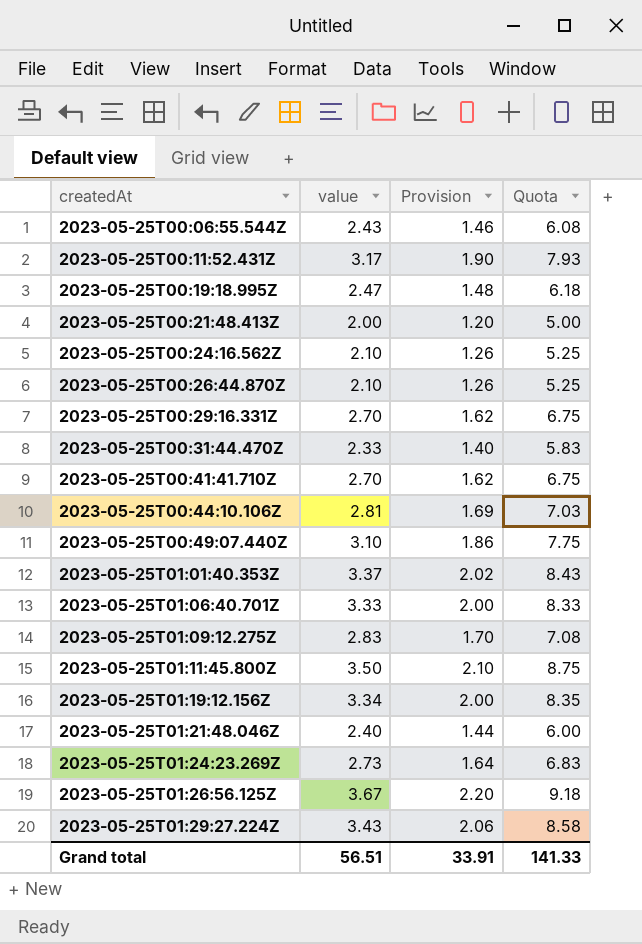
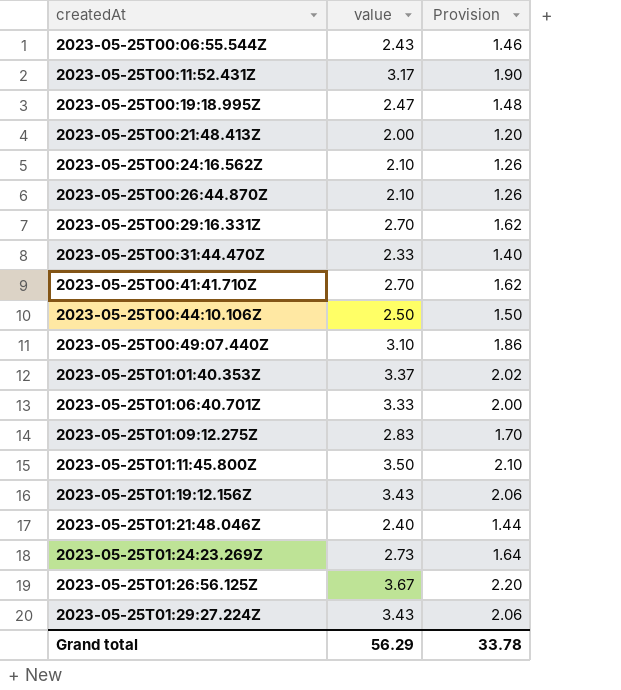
column Quota | formula: [value] * 2.5 -> none
2023-05-25T00:44:10.106Z | value: 2.81 -> 2.50
2023-05-25T00:44:10.106Z | Provision: 1.69 -> 1.50
2023-05-25T01:19:12.156Z | value: 3.34 -> 3.43
2023-05-25T01:19:12.156Z | Provision: 2.00 -> 2.06
Grand total | value: 56.51 -> 56.29
Grand total | Provision: 33.91 -> 33.78

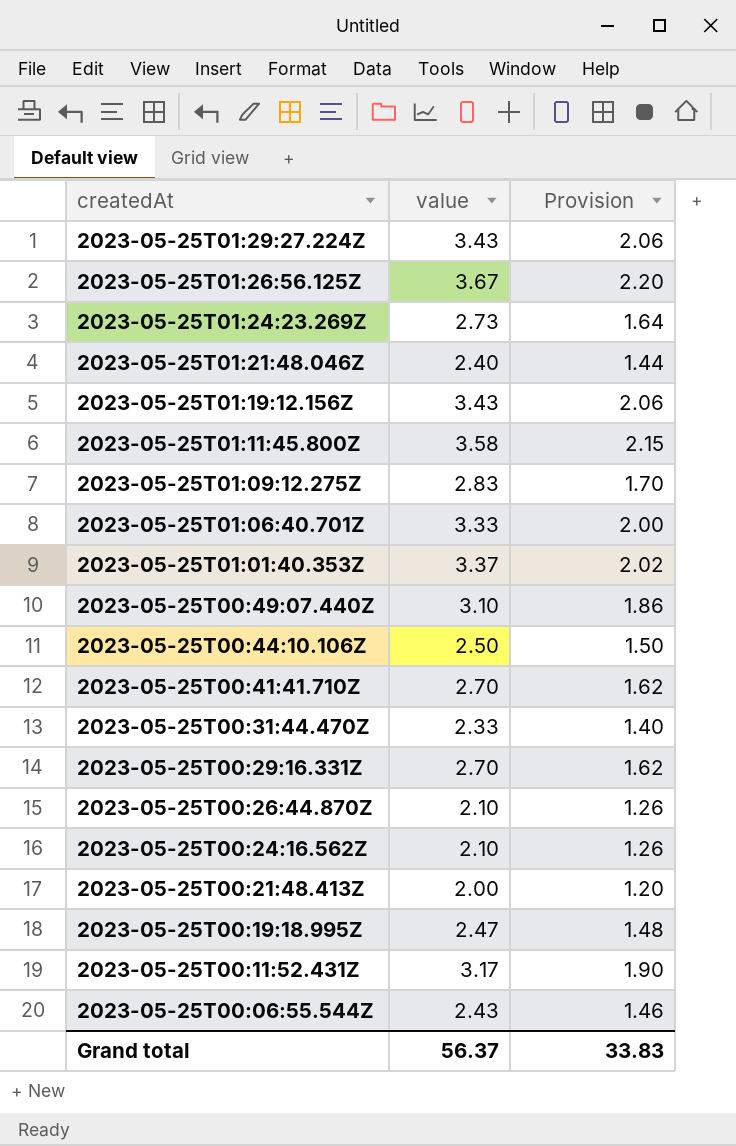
row order: createdAt ascending -> createdAt descending
2023-05-25T01:11:45.800Z | value: 3.50 -> 3.58
2023-05-25T01:11:45.800Z | Provision: 2.10 -> 2.15
Grand total | value: 56.29 -> 56.37
Grand total | Provision: 33.78 -> 33.83

